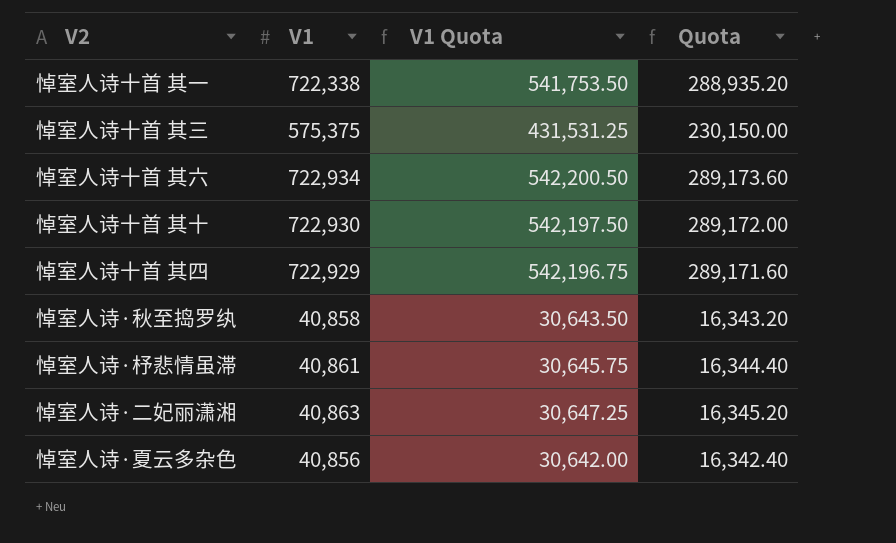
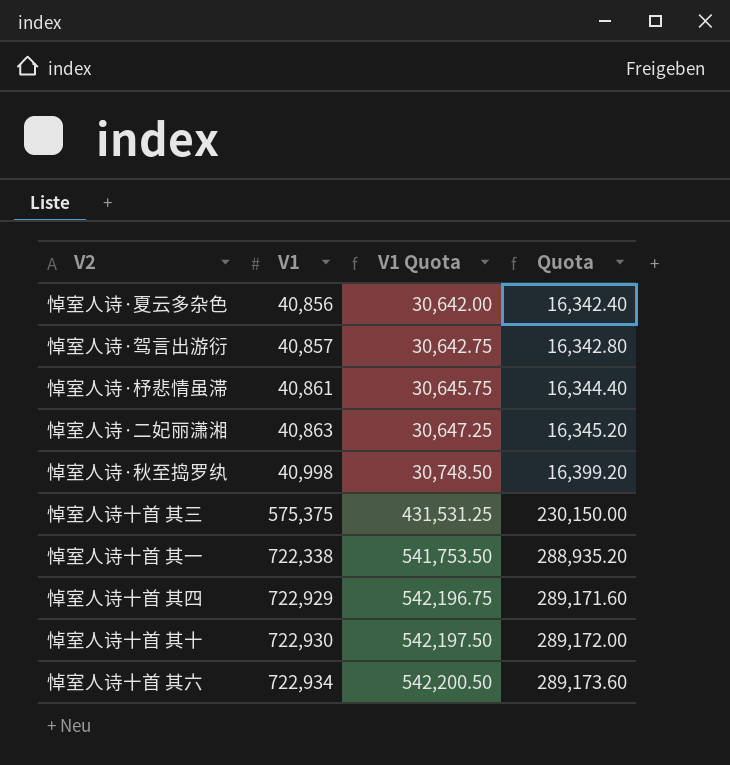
row order: none -> V1 ascending
row 悼室人诗·驾言出游衍: none -> 40,857 | 30,642.75 | 16,342.80
悼室人诗·秋至捣罗纨 | V1: 40,858 -> 40,998
悼室人诗·秋至捣罗纨 | V1 Quota: 30,643.50 -> 30,748.50
悼室人诗·秋至捣罗纨 | Quota: 16,343.20 -> 16,399.20

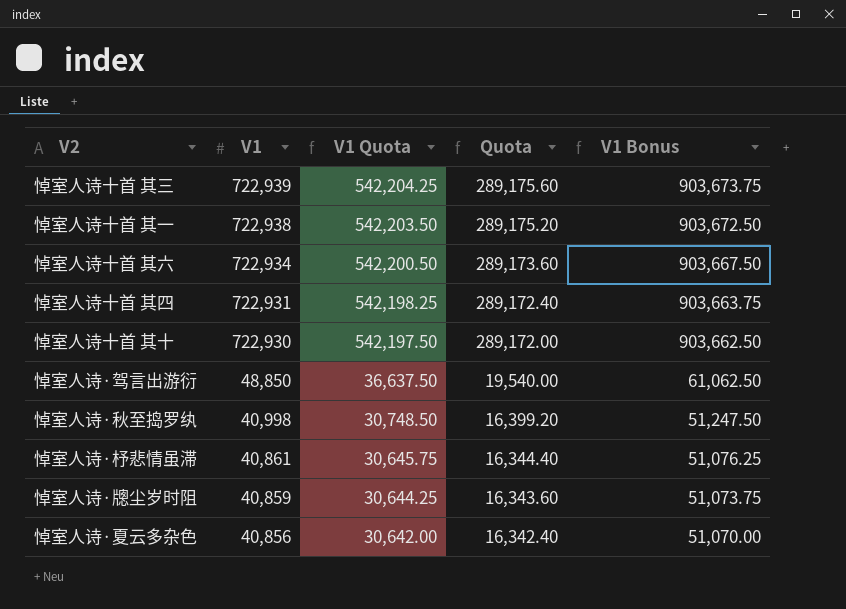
row order: V1 ascending -> V1 descending
column V1 Bonus | formula: none -> [V1] * 1.25
row 悼室人诗·二妃丽潇湘: 40,863 | 30,647.25 | 16,345.20 -> none
悼室人诗十首 其三 | V1: 575,375 -> 722,939
悼室人诗十首 其三 | V1 Quota: 431,531.25 -> 542,204.25
悼室人诗十首 其三 | Quota: 230,150.00 -> 289,175.60
悼室人诗十首 其一 | V1: 722,338 -> 722,938
悼室人诗十首 其一 | V1 Quota: 541,753.50 -> 542,203.50
悼室人诗十首 其一 | Quota: 288,935.20 -> 289,175.20
悼室人诗十首 其四 | V1: 722,929 -> 722,931
悼室人诗十首 其四 | V1 Quota: 542,196.75 -> 542,198.25
悼室人诗十首 其四 | Quota: 289,171.60 -> 289,172.40
悼室人诗·驾言出游衍 | V1: 40,857 -> 48,850
悼室人诗·驾言出游衍 | V1 Quota: 30,642.75 -> 36,637.50
悼室人诗·驾言出游衍 | Quota: 16,342.80 -> 19,540.00
row 悼室人诗·牕尘岁时阻: none -> 40,859 | 30,644.25 | 16,343.60 | 51,073.75

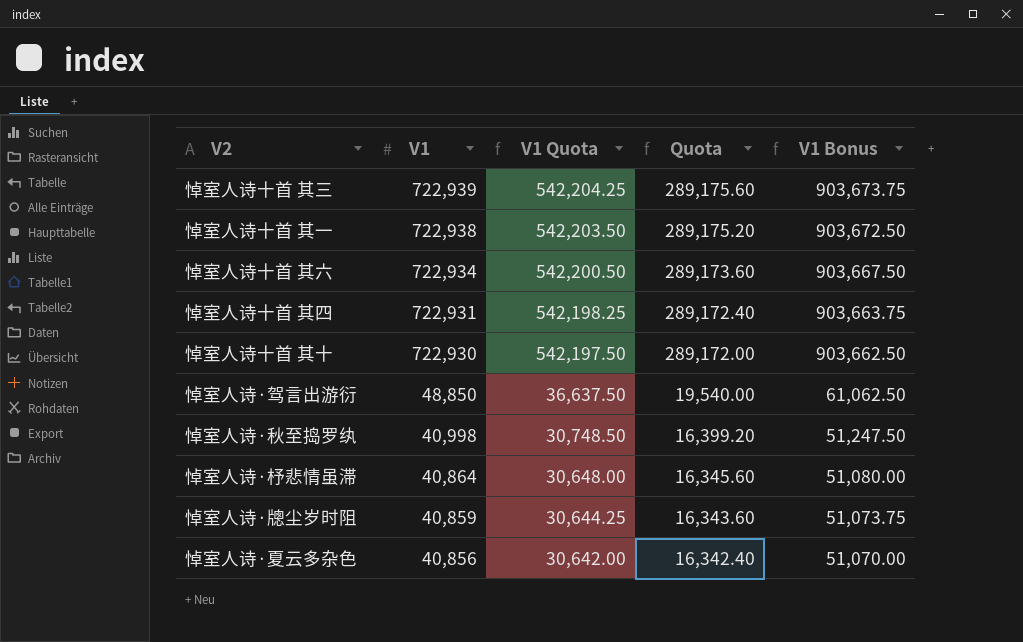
悼室人诗·杼悲情虽滞 | V1: 40,861 -> 40,864
悼室人诗·杼悲情虽滞 | V1 Quota: 30,645.75 -> 30,648.00
悼室人诗·杼悲情虽滞 | Quota: 16,344.40 -> 16,345.60
悼室人诗·杼悲情虽滞 | V1 Bonus: 51,076.25 -> 51,080.00

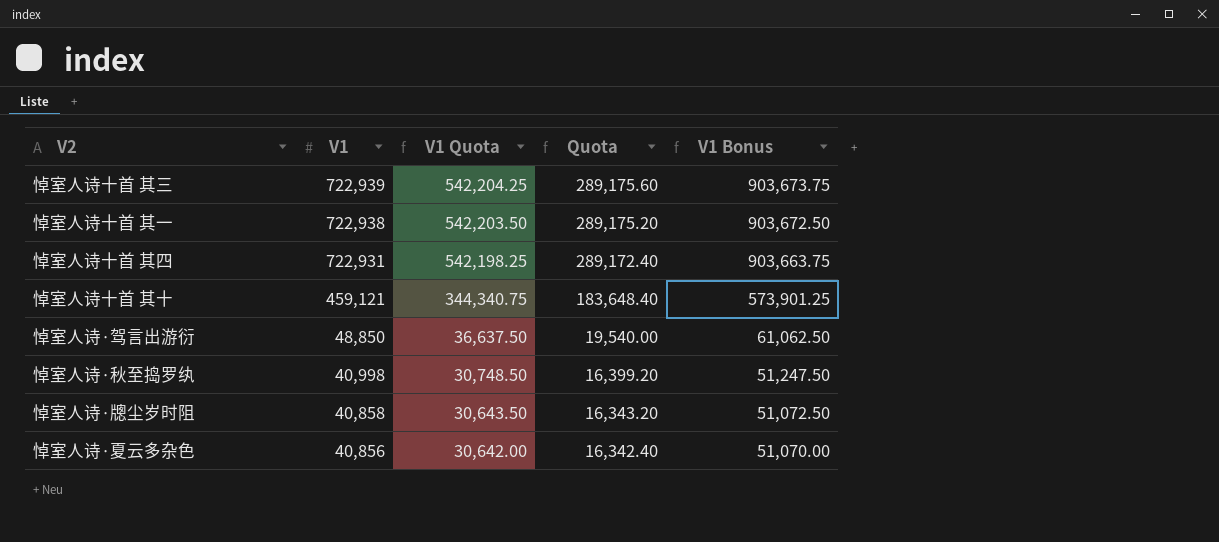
row 悼室人诗十首 其六: 722,934 | 542,200.50 | 289,173.60 | 903,667.50 -> none
row 悼室人诗·杼悲情虽滞: 40,864 | 30,648.00 | 16,345.60 | 51,080.00 -> none
悼室人诗十首 其十 | V1: 722,930 -> 459,121
悼室人诗十首 其十 | V1 Quota: 542,197.50 -> 344,340.75
悼室人诗十首 其十 | Quota: 289,172.00 -> 183,648.40
悼室人诗十首 其十 | V1 Bonus: 903,662.50 -> 573,901.25
悼室人诗·牕尘岁时阻 | V1: 40,859 -> 40,858
悼室人诗·牕尘岁时阻 | V1 Quota: 30,644.25 -> 30,643.50
悼室人诗·牕尘岁时阻 | Quota: 16,343.60 -> 16,343.20
悼室人诗·牕尘岁时阻 | V1 Bonus: 51,073.75 -> 51,072.50

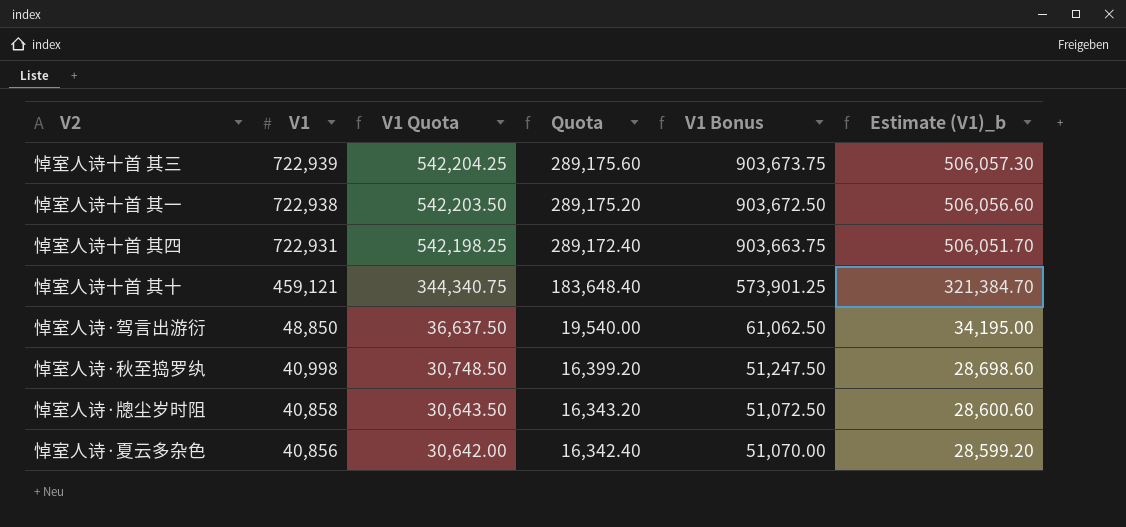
column Estimate (V1)_b | formula: none -> [V1] * 0.7

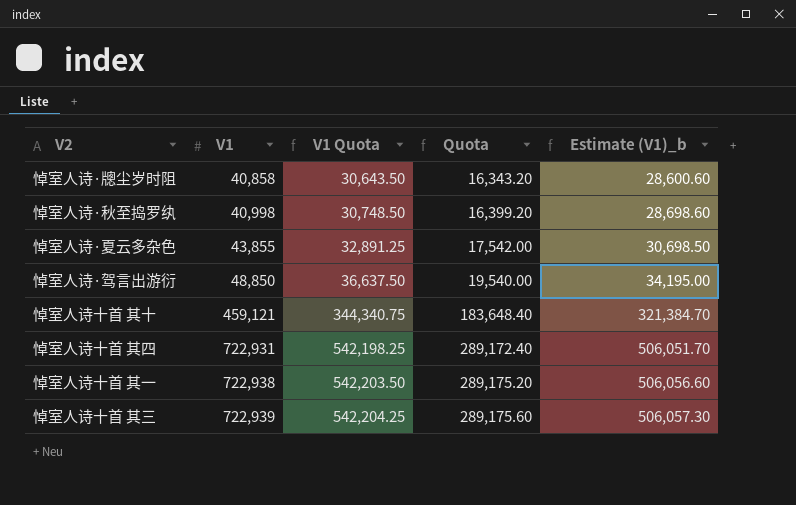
row order: V1 descending -> V1 ascending
column V1 Bonus | formula: [V1] * 1.25 -> none
悼室人诗·夏云多杂色 | V1: 40,856 -> 43,855
悼室人诗·夏云多杂色 | V1 Quota: 30,642.00 -> 32,891.25
悼室人诗·夏云多杂色 | Quota: 16,342.40 -> 17,542.00
悼室人诗·夏云多杂色 | Estimate (V1)_b: 28,599.20 -> 30,698.50

